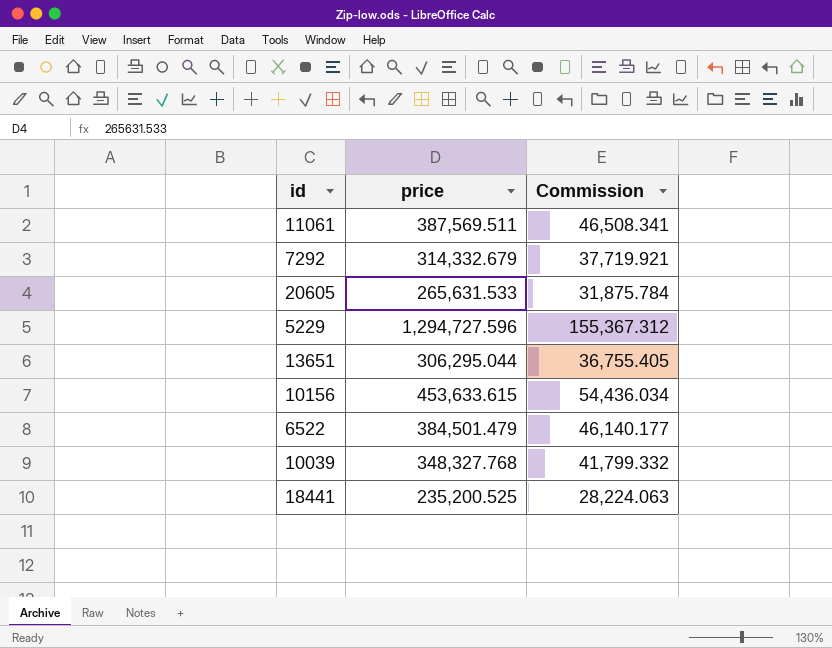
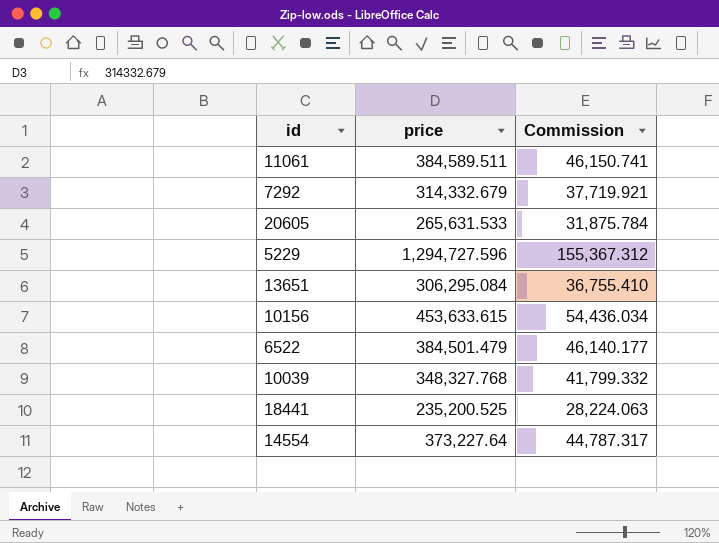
11061 | price: 387,569.511 -> 384,589.511
11061 | Commission: 46,508.341 -> 46,150.741
13651 | price: 306,295.044 -> 306,295.084
13651 | Commission: 36,755.405 -> 36,755.410
row 14554: none -> 373,227.64 | 44,787.317

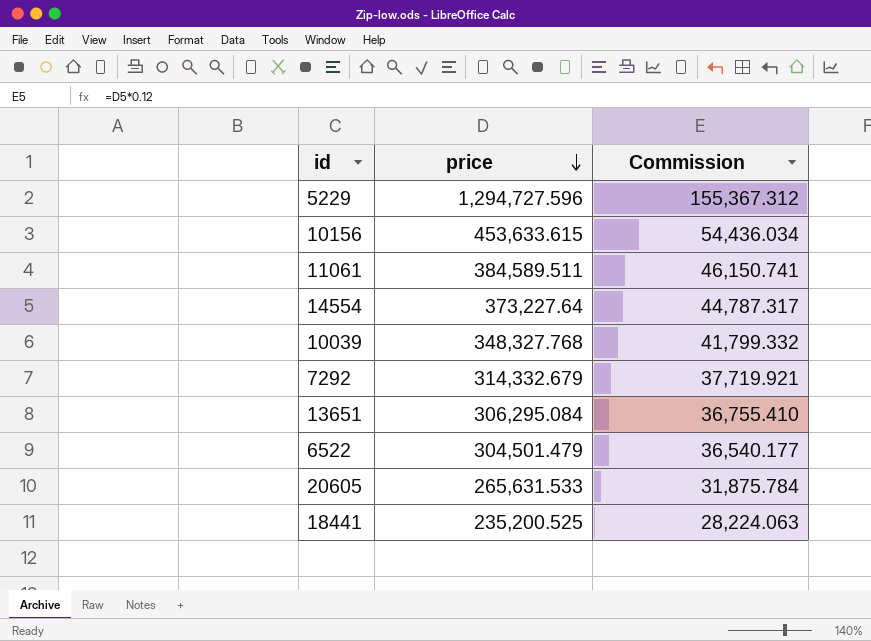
row order: none -> price descending
6522 | price: 384,501.479 -> 304,501.479
6522 | Commission: 46,140.177 -> 36,540.177

